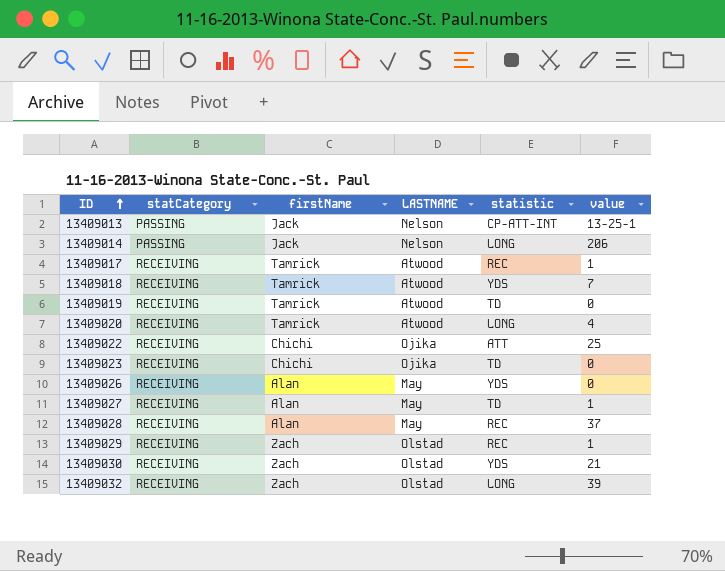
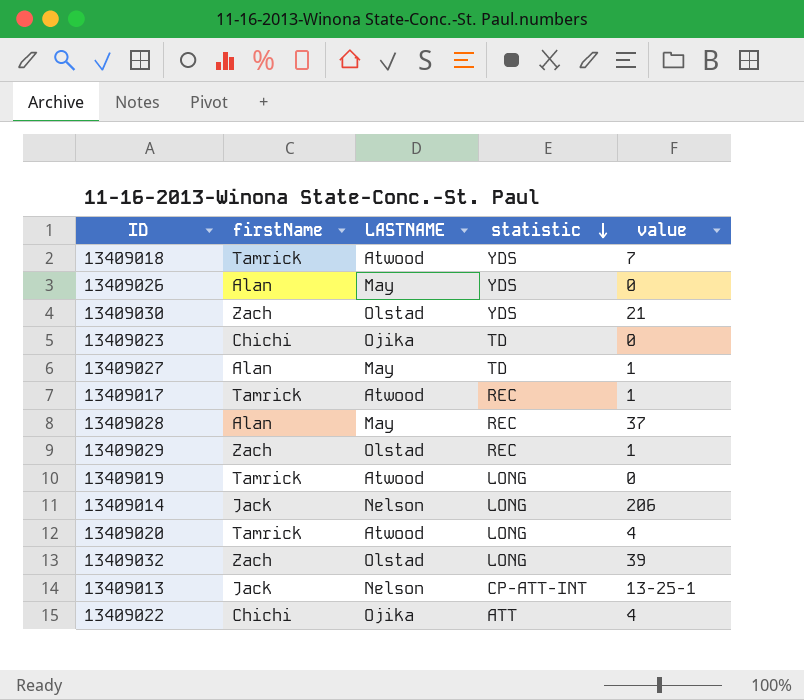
row order: ID ascending -> statistic descending
column statCategory | position: 2 -> none
13409019 | statistic: TD -> LONG
13409022 | value: 25 -> 4

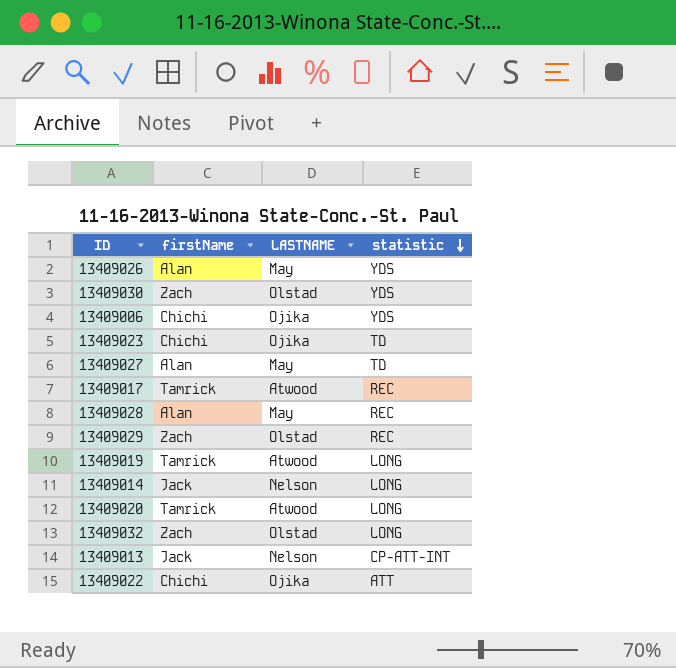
column value | position: 5 -> none
row 13409018: Tamrick | Atwood | YDS | 7 -> none
row 13409006: none -> Chichi | Ojika | YDS

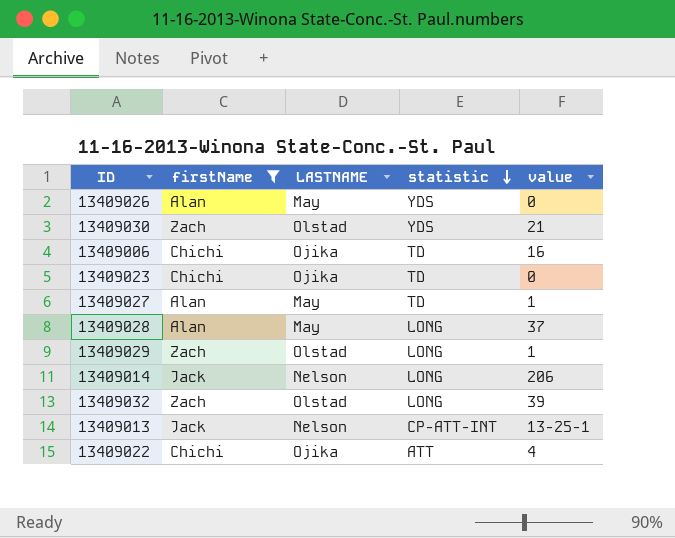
filter: none -> firstName != Tamrick
column value | position: none -> 5
13409006 | statistic: YDS -> TD
13409028 | statistic: REC -> LONG
13409029 | statistic: REC -> LONG

